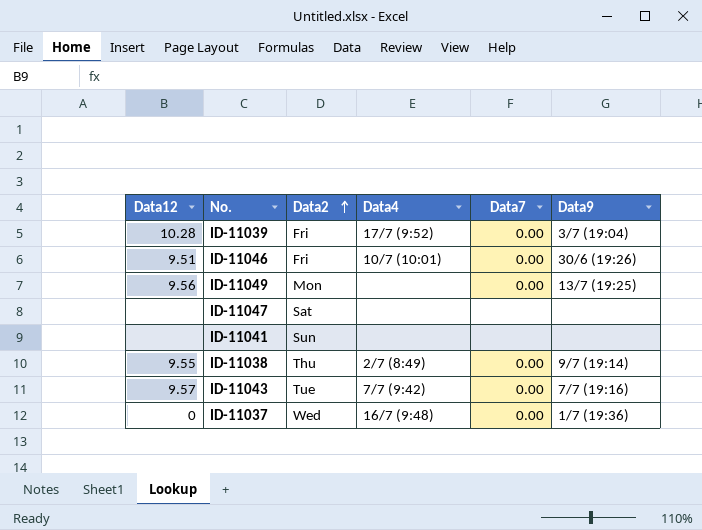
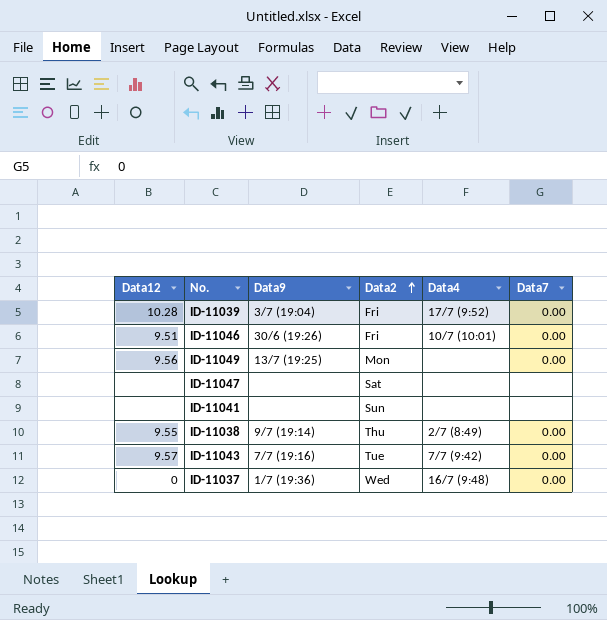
column Data9 | position: 6 -> 3

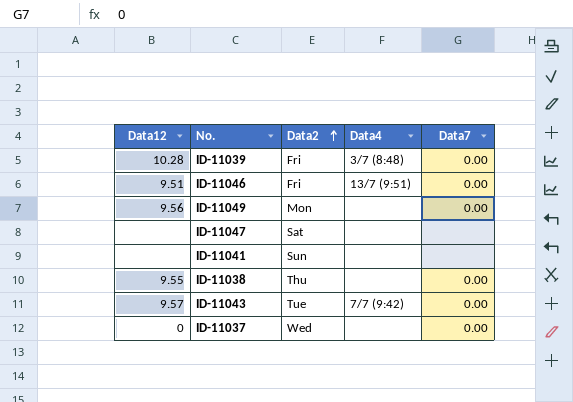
column Data9 | position: 3 -> none
ID-11039 | Data4: 17/7 (9:52) -> 3/7 (8:48)
ID-11046 | Data4: 10/7 (10:01) -> 13/7 (9:51)
ID-11038 | Data4: 2/7 (8:49) -> none
ID-11037 | Data4: 16/7 (9:48) -> none

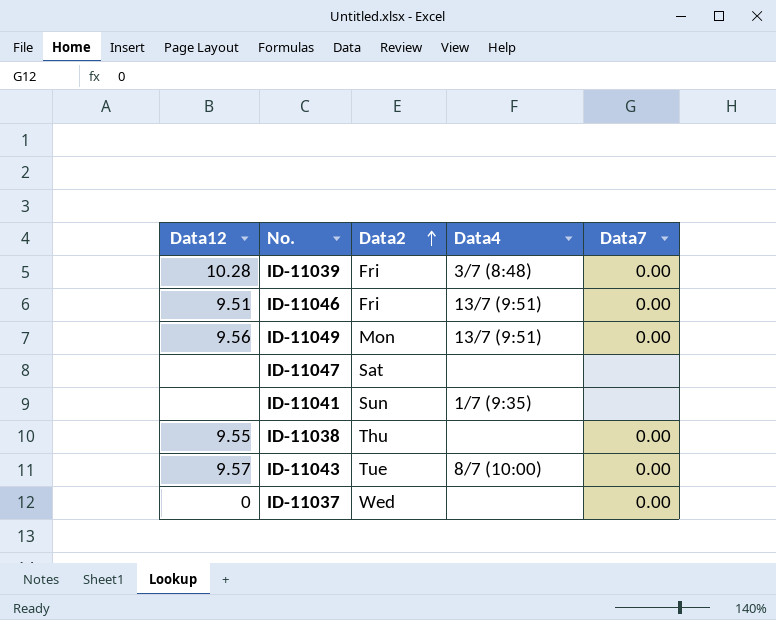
ID-11049 | Data4: none -> 13/7 (9:51)
ID-11041 | Data4: none -> 1/7 (9:35)
ID-11043 | Data4: 7/7 (9:42) -> 8/7 (10:00)

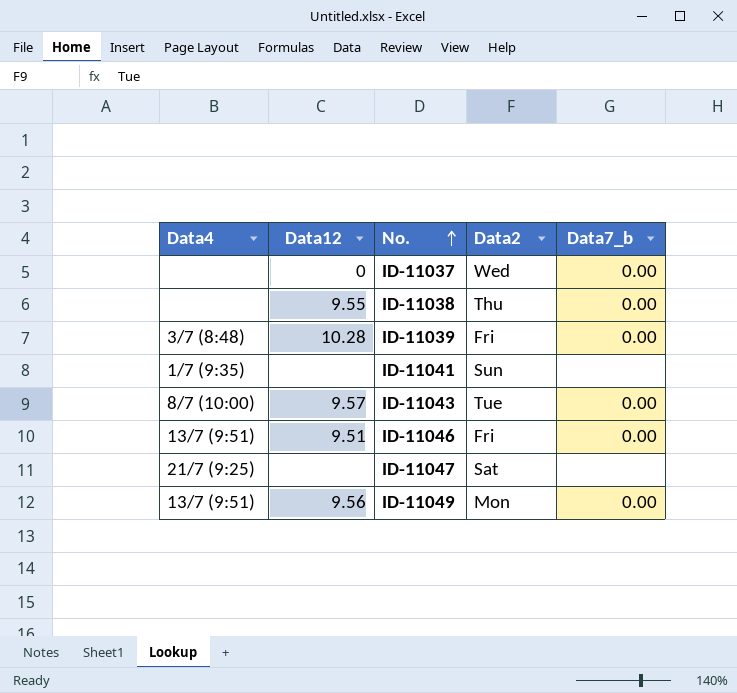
row order: Data2 ascending -> No. ascending
column Data4 | position: 4 -> 1
column name: Data7 -> Data7_b
ID-11047 | Data4: none -> 21/7 (9:25)

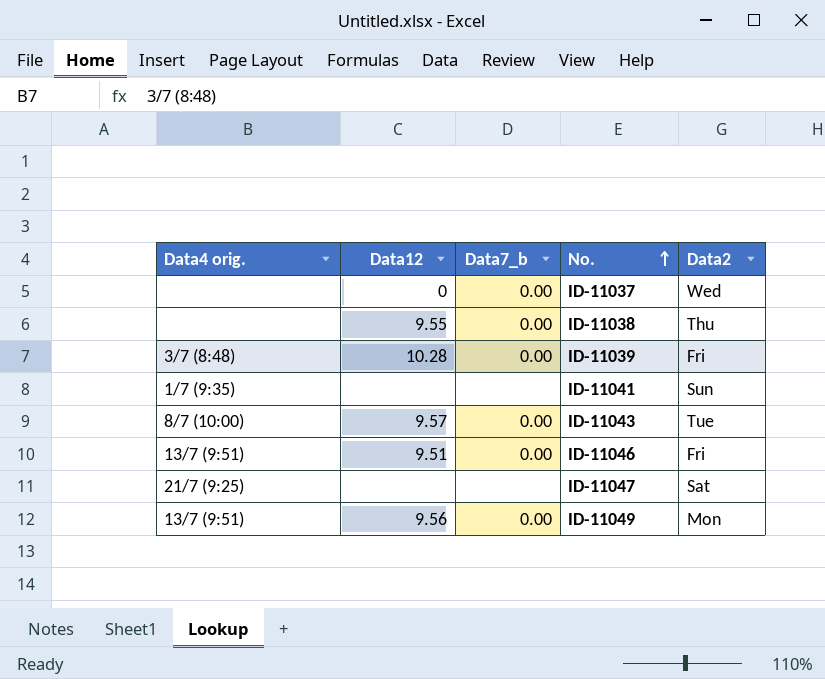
column name: Data4 -> Data4 orig.
column Data7_b | position: 5 -> 3

